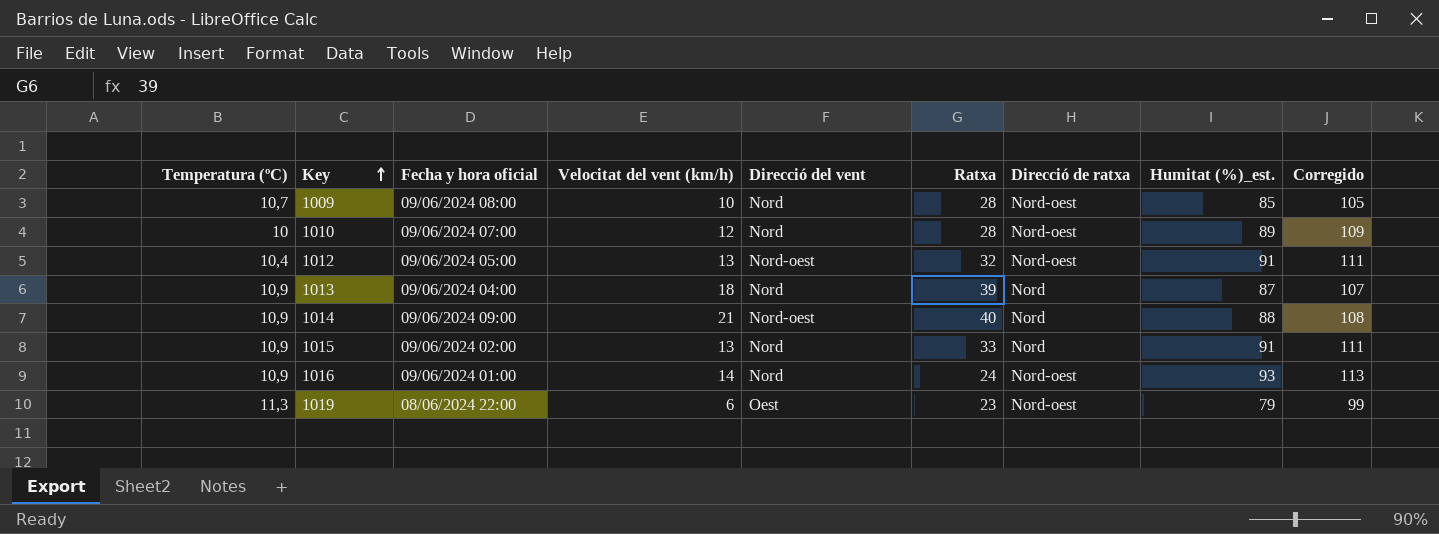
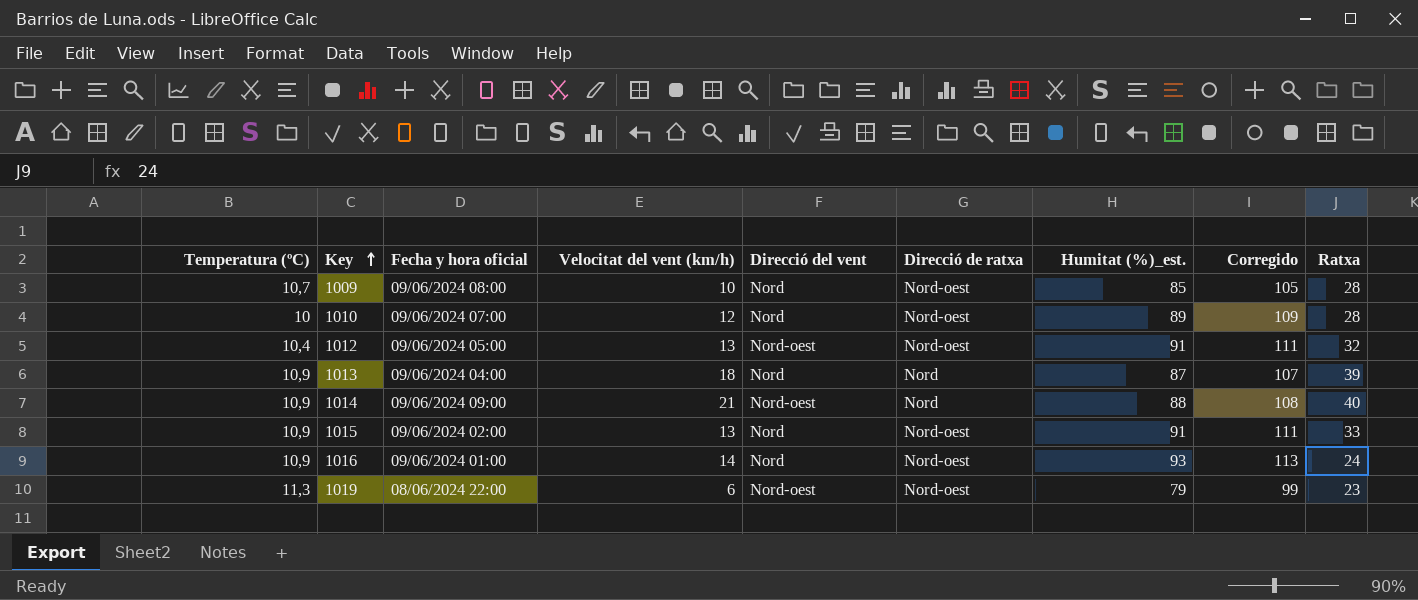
column Ratxa | position: 6 -> 9
1015 | Direcció de ratxa: Nord -> Nord-oest
1019 | Direcció del vent: Oest -> Nord-oest

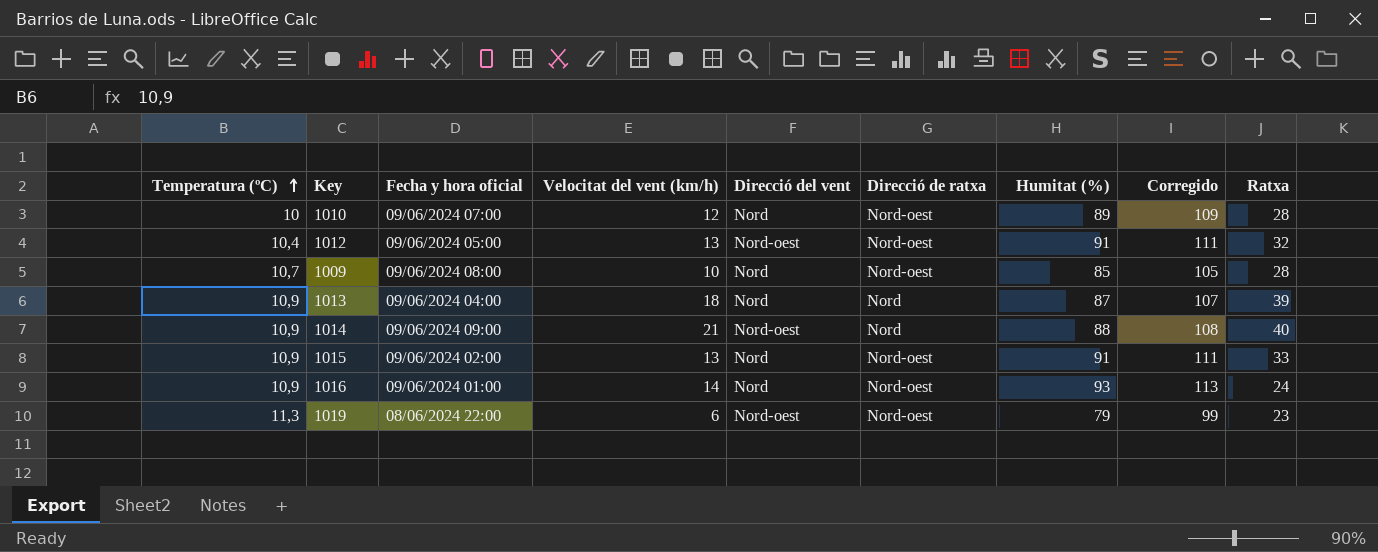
row order: Key ascending -> Temperatura (ºC) ascending
column name: Humitat (%)_est. -> Humitat (%)

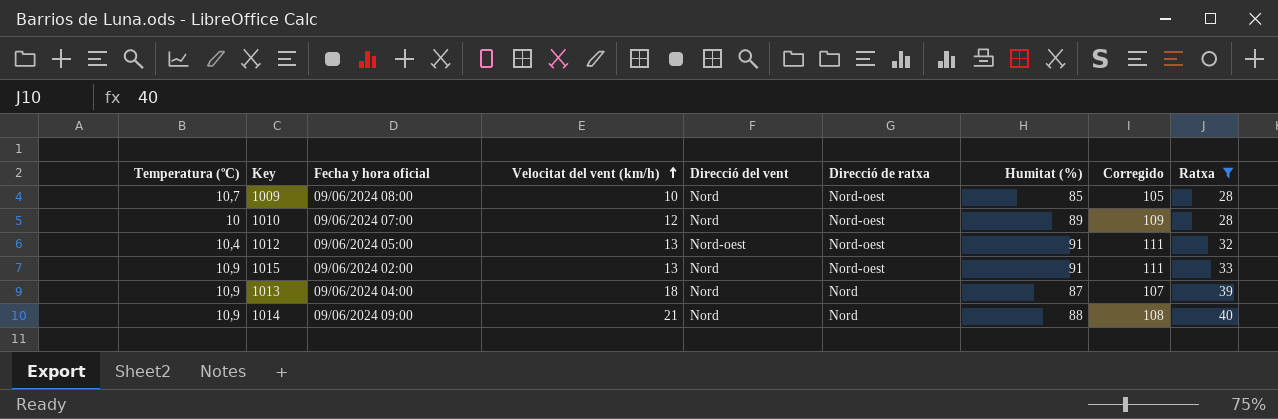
filter: none -> Ratxa >= 28
row order: Temperatura (ºC) ascending -> Velocitat del vent (km/h) ascending
1014 | Direcció del vent: Nord-oest -> Nord

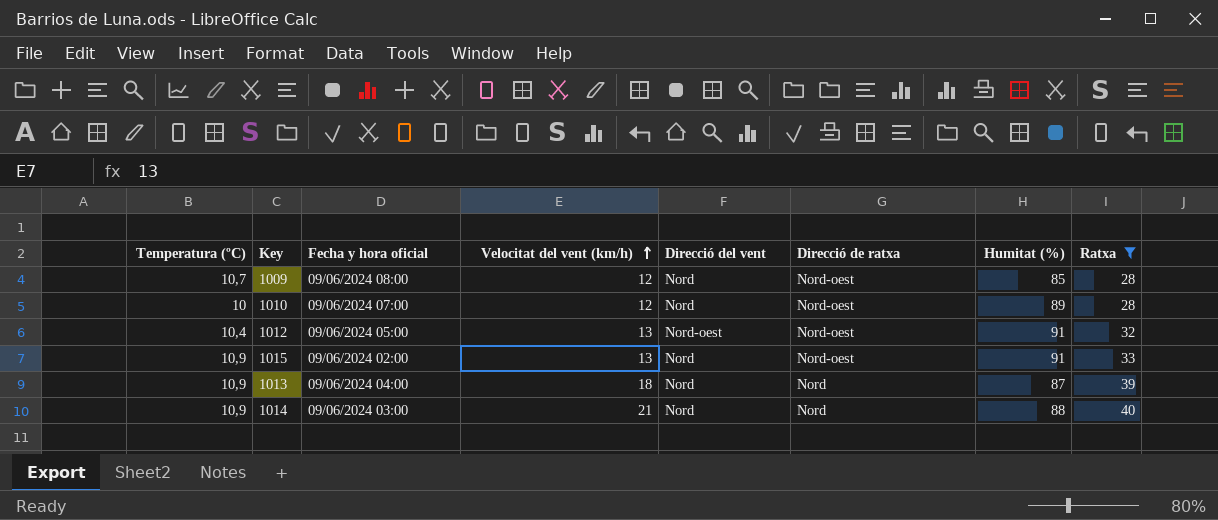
column Corregido | formula: [Humitat (%)] + 20 -> none
1009 | Velocitat del vent (km/h): 10 -> 12
1014 | Fecha y hora oficial: 09/06/2024 09:00 -> 09/06/2024 03:00

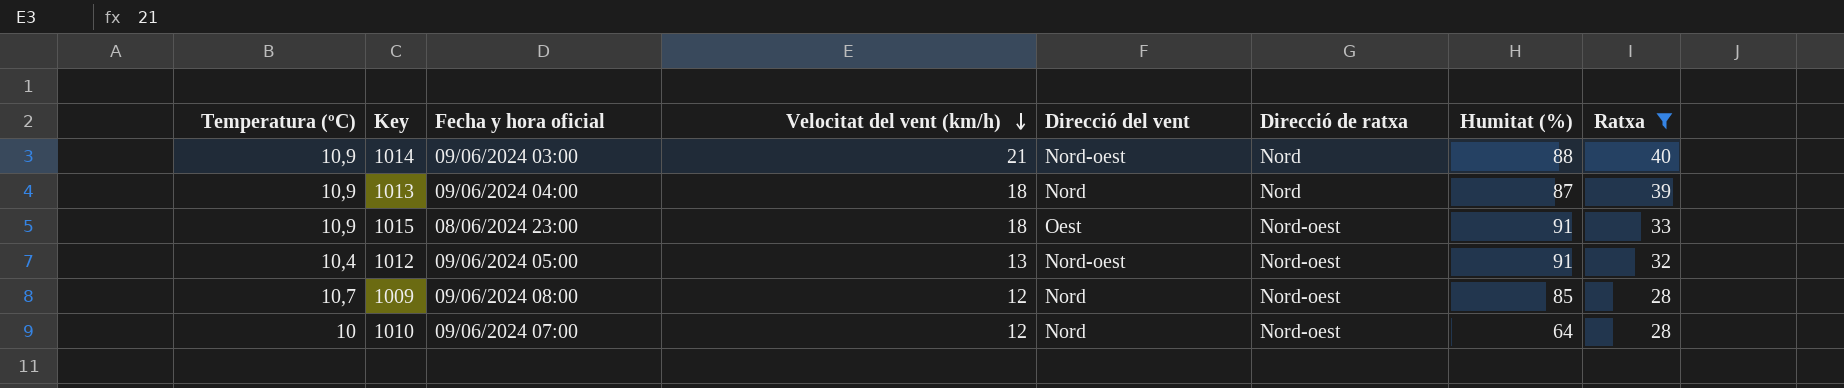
row order: Velocitat del vent (km/h) ascending -> Velocitat del vent (km/h) descending
1014 | Direcció del vent: Nord -> Nord-oest
1015 | Fecha y hora oficial: 09/06/2024 02:00 -> 08/06/2024 23:00
1015 | Velocitat del vent (km/h): 13 -> 18
1015 | Direcció del vent: Nord -> Oest
1010 | Humitat (%): 89 -> 64

